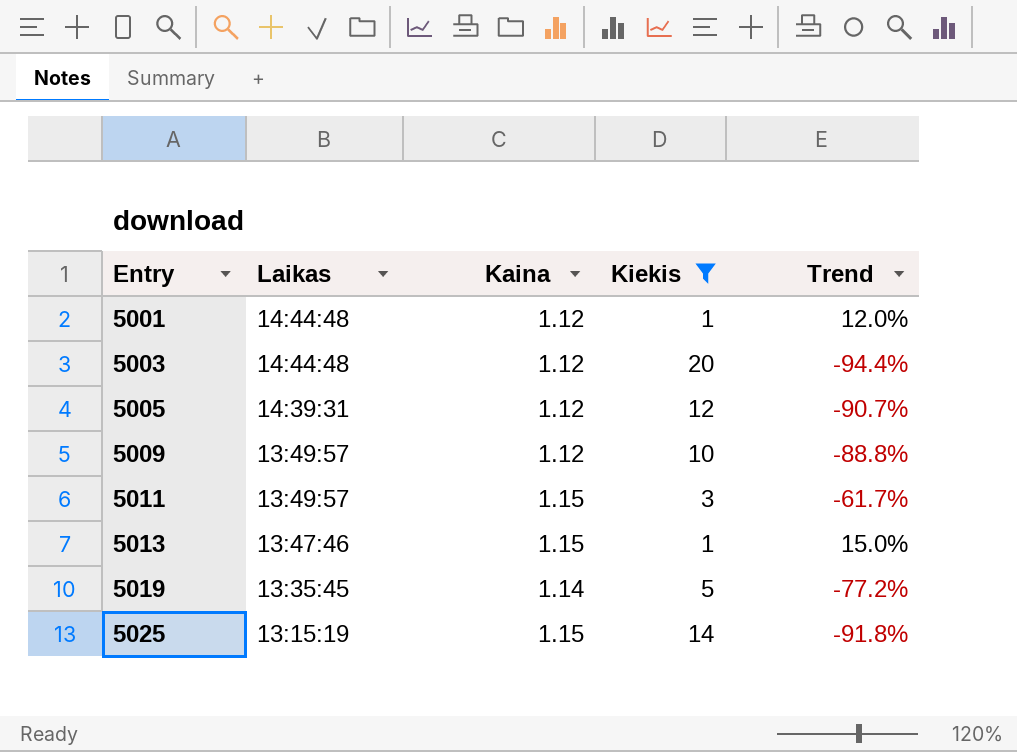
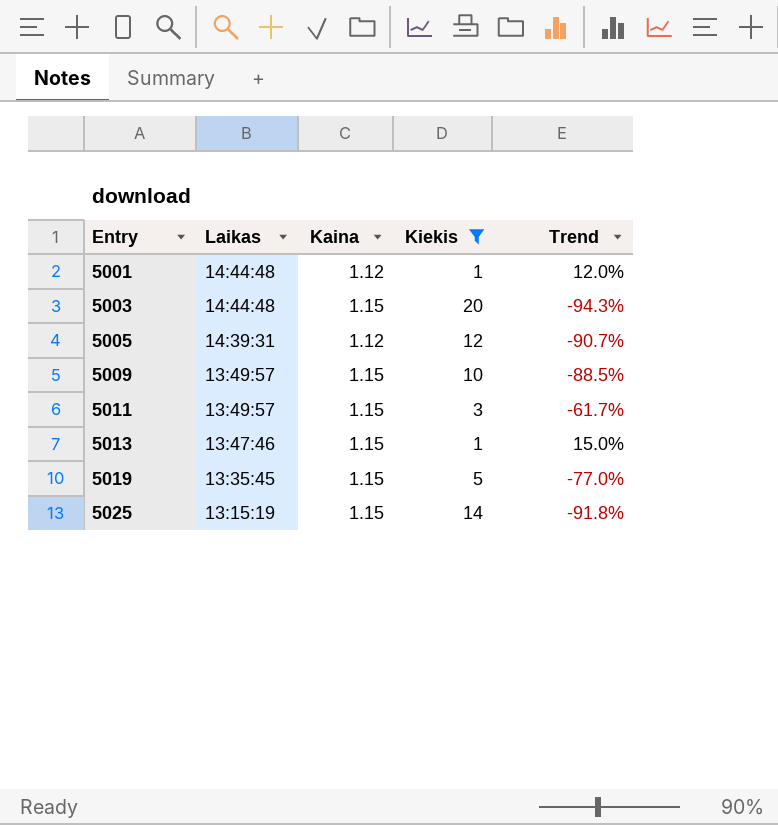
5003 | Kaina: 1.12 -> 1.15
5003 | Trend: -94.4% -> -94.3%
5009 | Kaina: 1.12 -> 1.15
5009 | Trend: -88.8% -> -88.5%
5019 | Kaina: 1.14 -> 1.15
5019 | Trend: -77.2% -> -77.0%

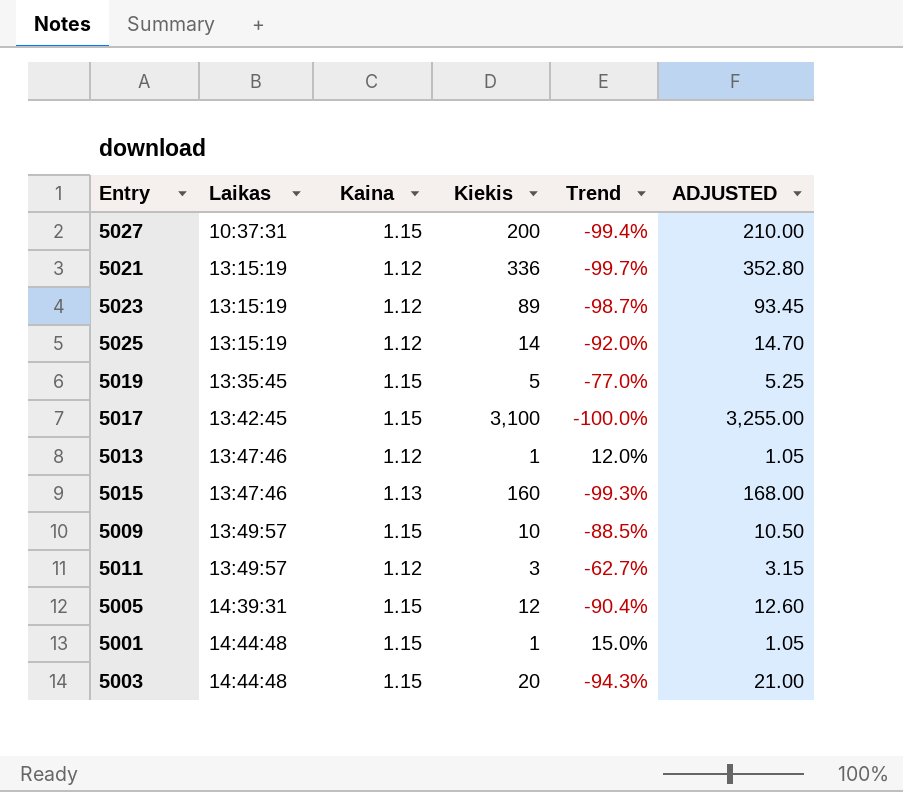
filter: Kiekis <= 20 -> none
row order: Entry ascending -> Laikas ascending
column ADJUSTED | formula: none -> [Kiekis] * 1.05
5025 | Kaina: 1.15 -> 1.12
5025 | Trend: -91.8% -> -92.0%
5013 | Kaina: 1.15 -> 1.12
5013 | Trend: 15.0% -> 12.0%
5011 | Kaina: 1.15 -> 1.12
5011 | Trend: -61.7% -> -62.7%
5005 | Kaina: 1.12 -> 1.15
5005 | Trend: -90.7% -> -90.4%
5001 | Kaina: 1.12 -> 1.15
5001 | Trend: 12.0% -> 15.0%

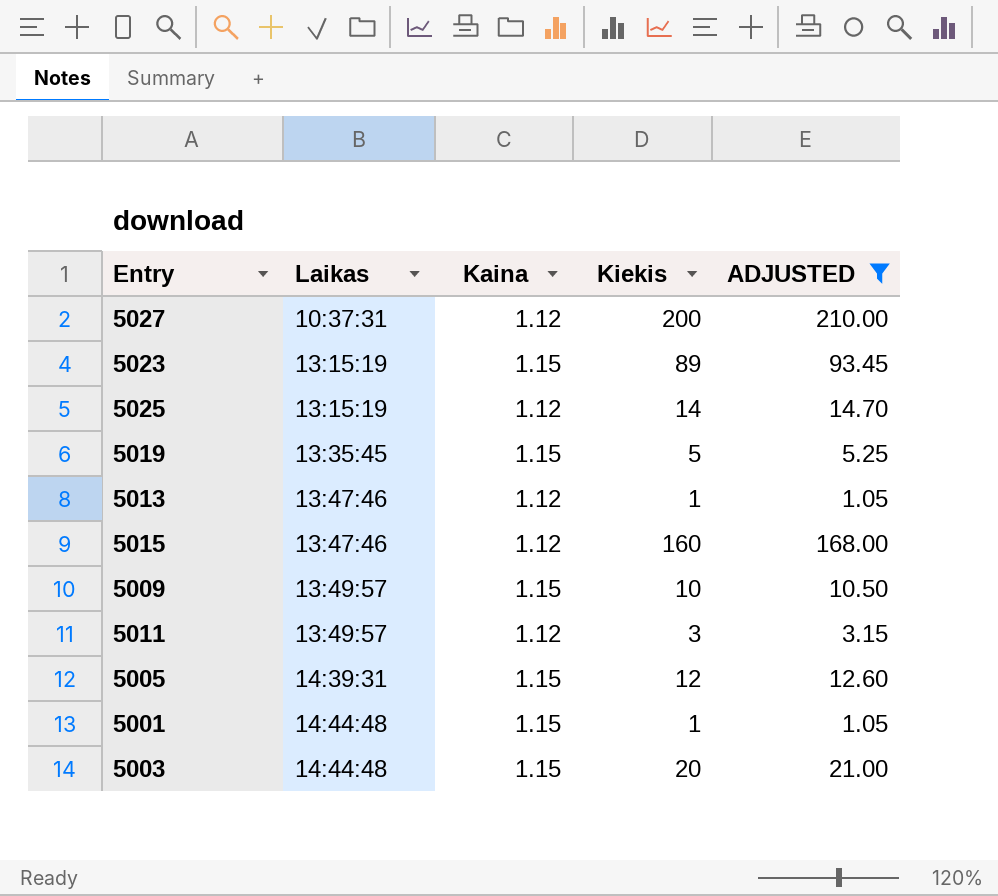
filter: none -> ADJUSTED <= 210.00
column Trend | formula: ([Kaina] - [Kiekis]) / [Kiekis] -> none
5027 | Kaina: 1.15 -> 1.12
5023 | Kaina: 1.12 -> 1.15
5015 | Kaina: 1.13 -> 1.12

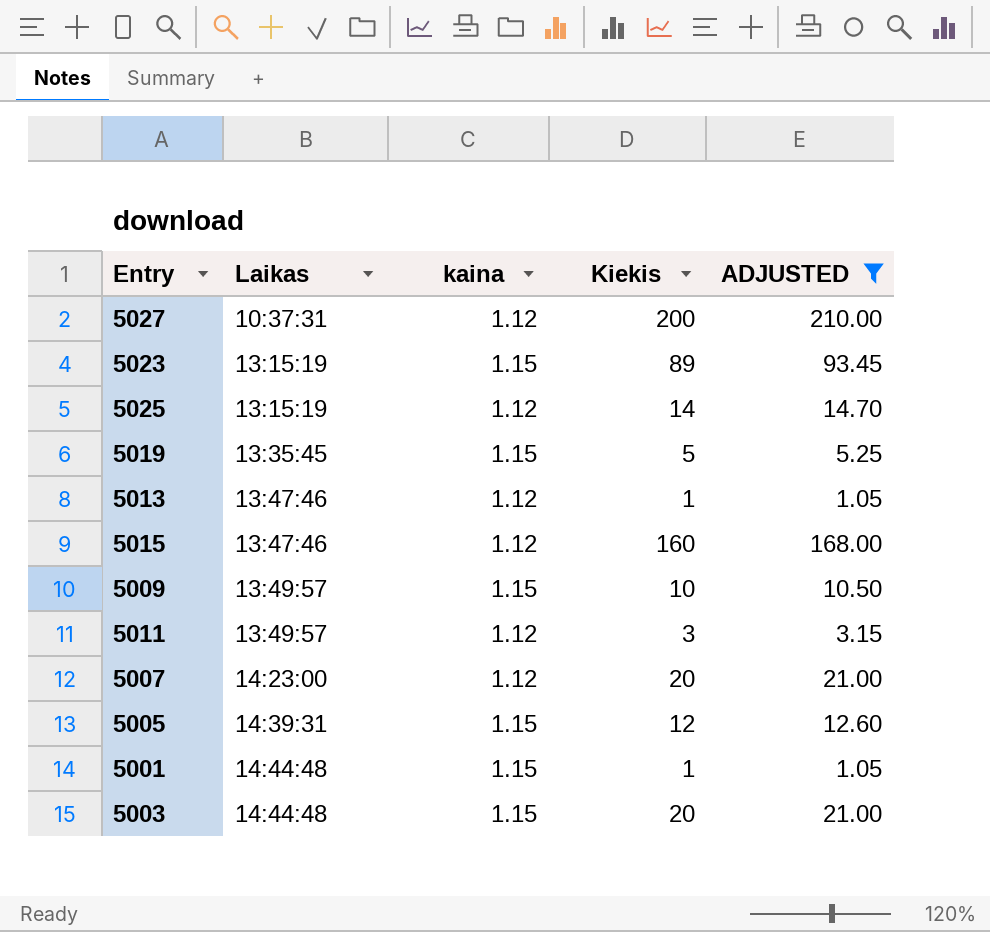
column name: Kaina -> kaina
row 5007: none -> 14:23:00 | 1.12 | 20 | 21.00

